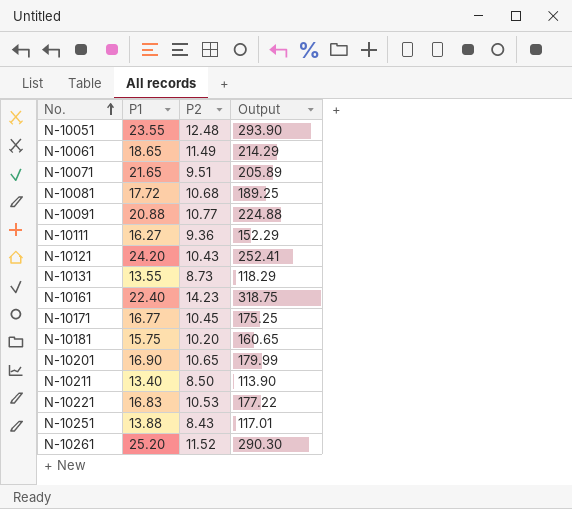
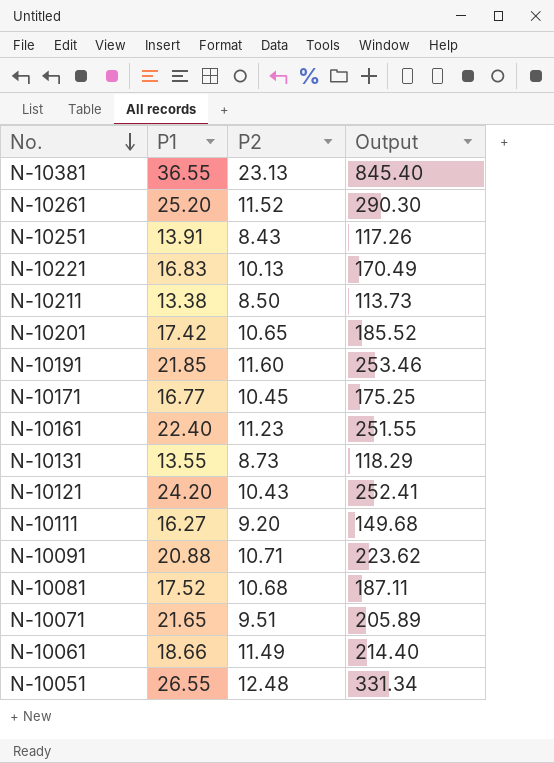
row order: No. ascending -> No. descending
row N-10181: 15.75 | 10.20 | 160.65 -> none
row N-10381: none -> 36.55 | 23.13 | 845.40
N-10251 | P1: 13.88 -> 13.91
N-10251 | Output: 117.01 -> 117.26
N-10221 | P2: 10.53 -> 10.13
N-10221 | Output: 177.22 -> 170.49
N-10211 | P1: 13.40 -> 13.38
N-10211 | Output: 113.90 -> 113.73
N-10201 | P1: 16.90 -> 17.42
N-10201 | Output: 179.99 -> 185.52
row N-10191: none -> 21.85 | 11.60 | 253.46
N-10161 | P2: 14.23 -> 11.23
N-10161 | Output: 318.75 -> 251.55
N-10111 | P2: 9.36 -> 9.20
N-10111 | Output: 152.29 -> 149.68
N-10091 | P2: 10.77 -> 10.71
N-10091 | Output: 224.88 -> 223.62
N-10081 | P1: 17.72 -> 17.52
N-10081 | Output: 189.25 -> 187.11
N-10061 | P1: 18.65 -> 18.66
N-10061 | Output: 214.29 -> 214.40
N-10051 | P1: 23.55 -> 26.55
N-10051 | Output: 293.90 -> 331.34

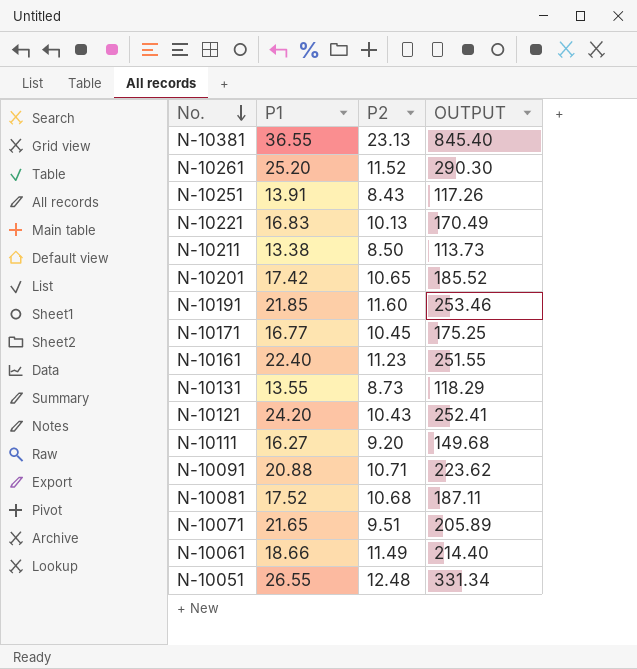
column name: Output -> OUTPUT

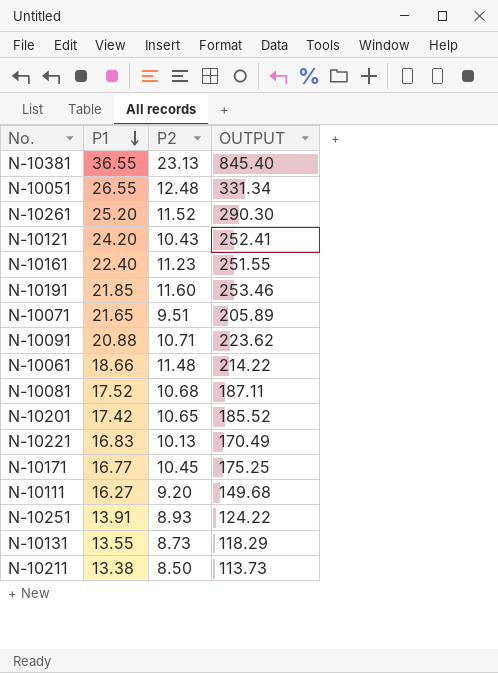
row order: No. descending -> P1 descending
N-10061 | P2: 11.49 -> 11.48
N-10061 | OUTPUT: 214.40 -> 214.22
N-10251 | P2: 8.43 -> 8.93
N-10251 | OUTPUT: 117.26 -> 124.22

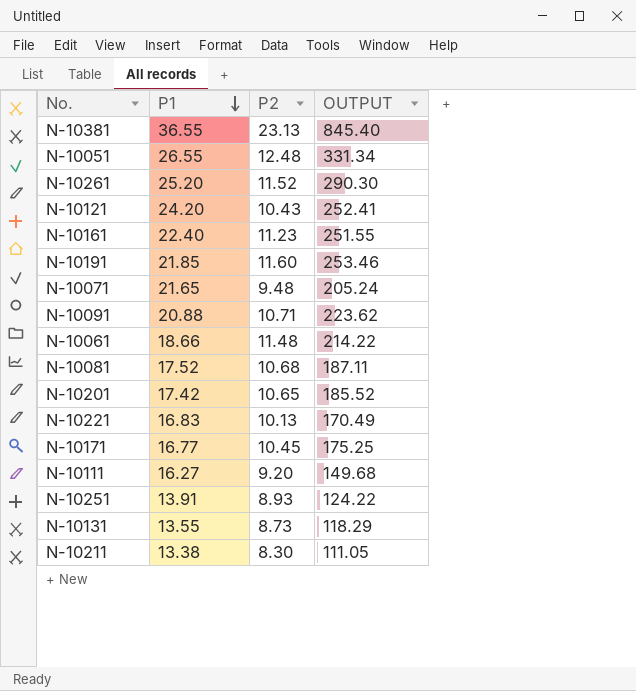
N-10071 | P2: 9.51 -> 9.48
N-10071 | OUTPUT: 205.89 -> 205.24
N-10211 | P2: 8.50 -> 8.30
N-10211 | OUTPUT: 113.73 -> 111.05

